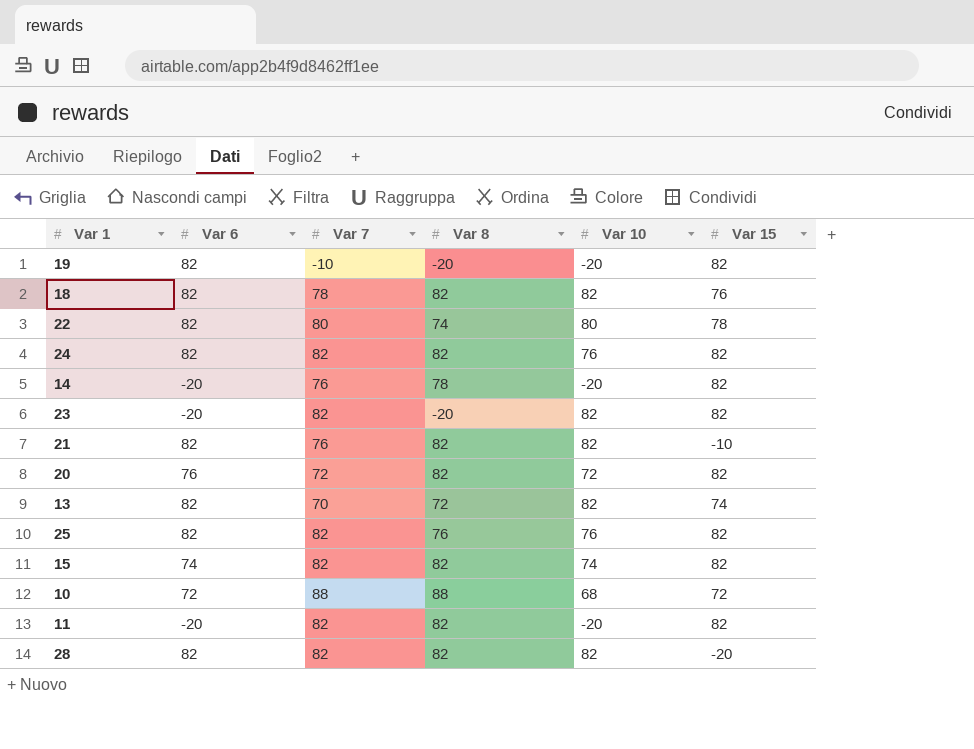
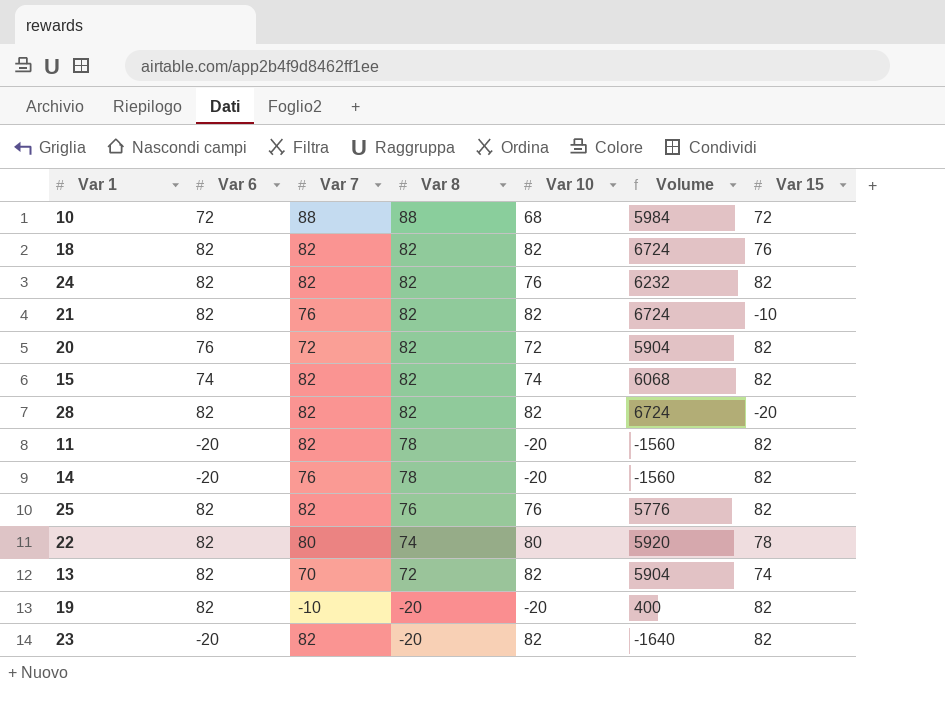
row order: none -> Var 8 descending
column Volume | formula: none -> [Var 8] * [Var 10]
18 | Var 7: 78 -> 82
11 | Var 8: 82 -> 78

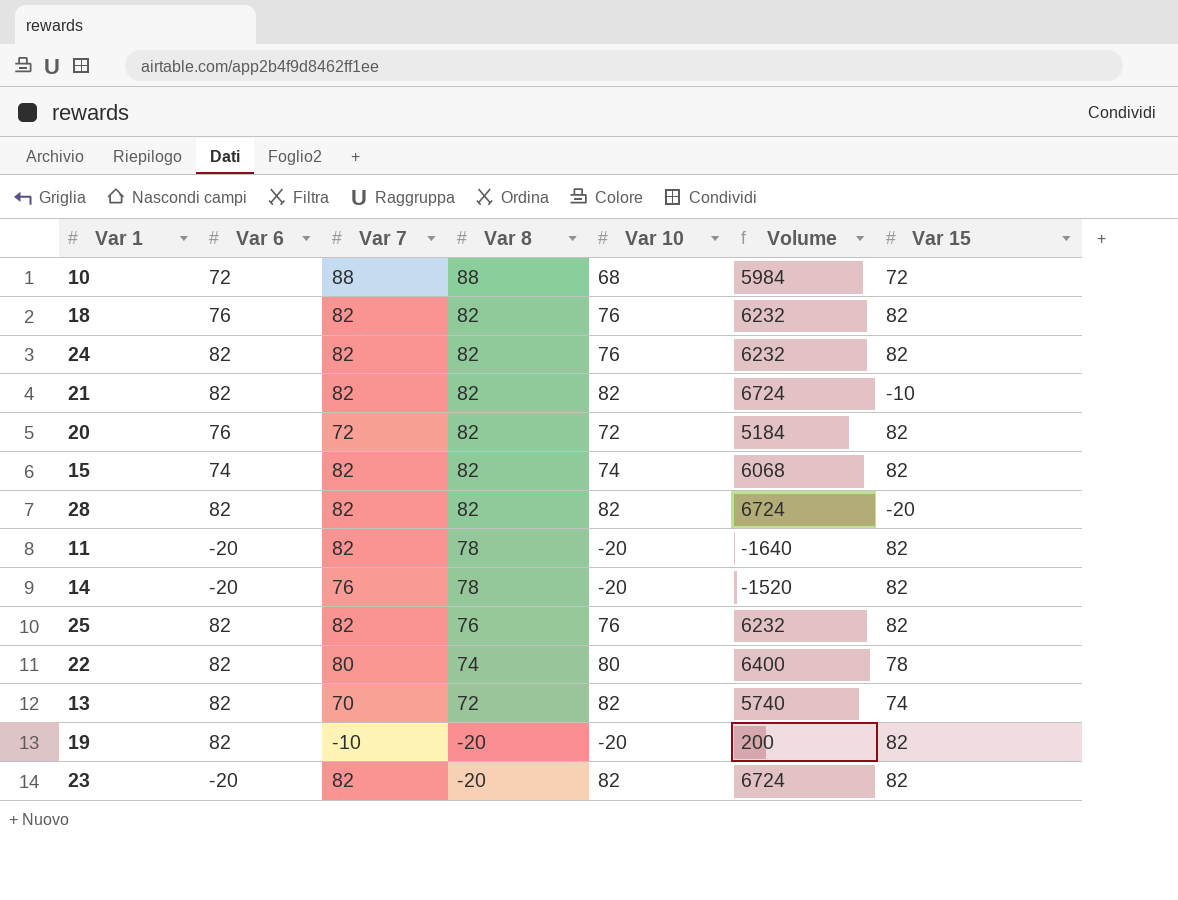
column Volume | formula: [Var 8] * [Var 10] -> [Var 7] * [Var 10]
18 | Var 6: 82 -> 76
18 | Var 10: 82 -> 76
18 | Var 15: 76 -> 82
21 | Var 7: 76 -> 82

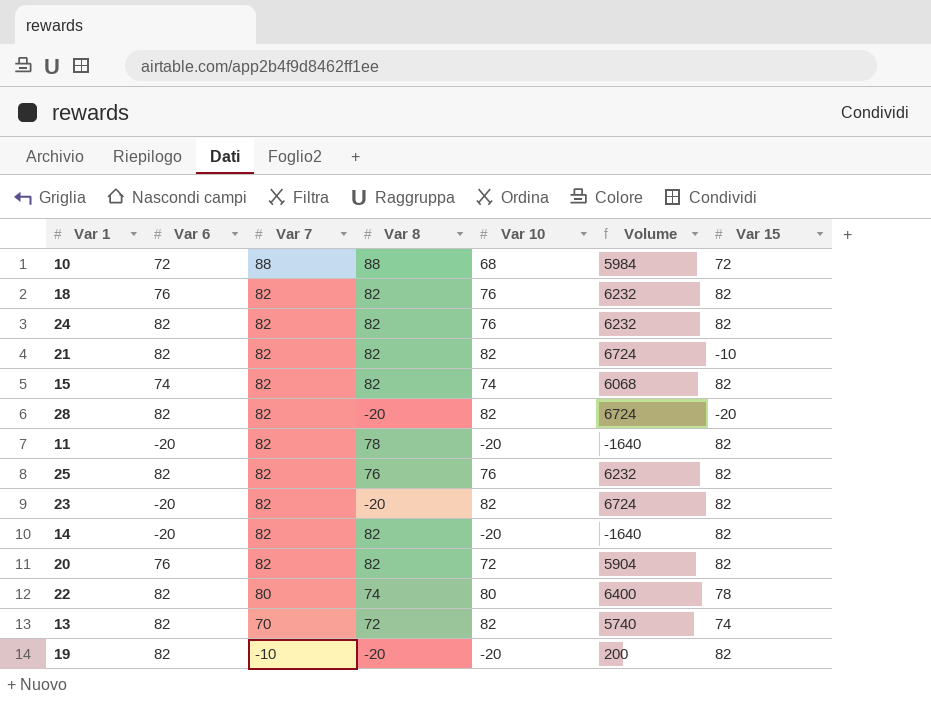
row order: Var 8 descending -> Var 7 descending
28 | Var 8: 82 -> -20
14 | Var 7: 76 -> 82
14 | Var 8: 78 -> 82
14 | Volume: -1520 -> -1640
20 | Var 7: 72 -> 82
20 | Volume: 5184 -> 5904

